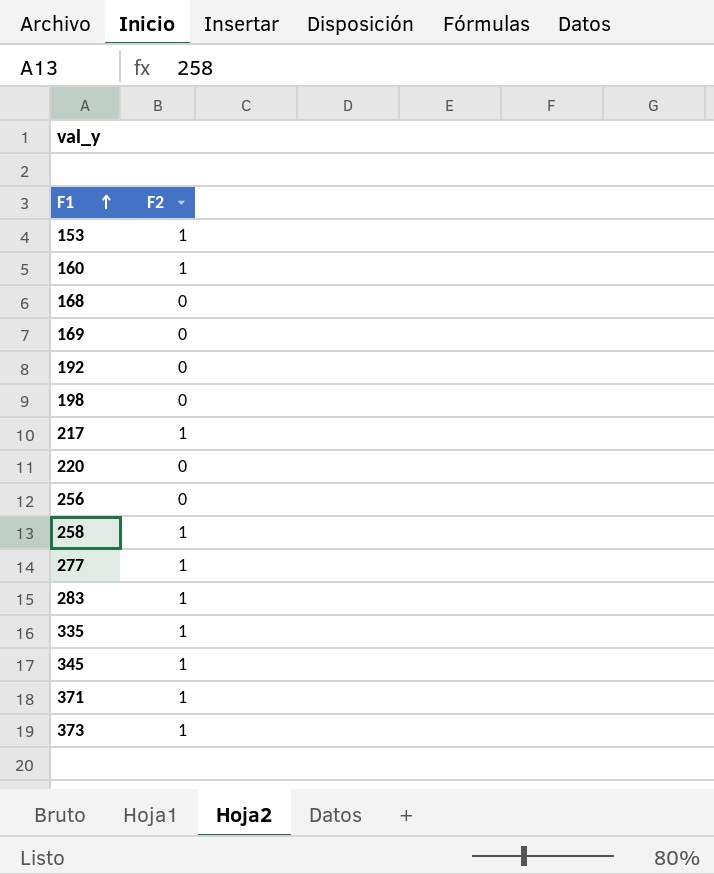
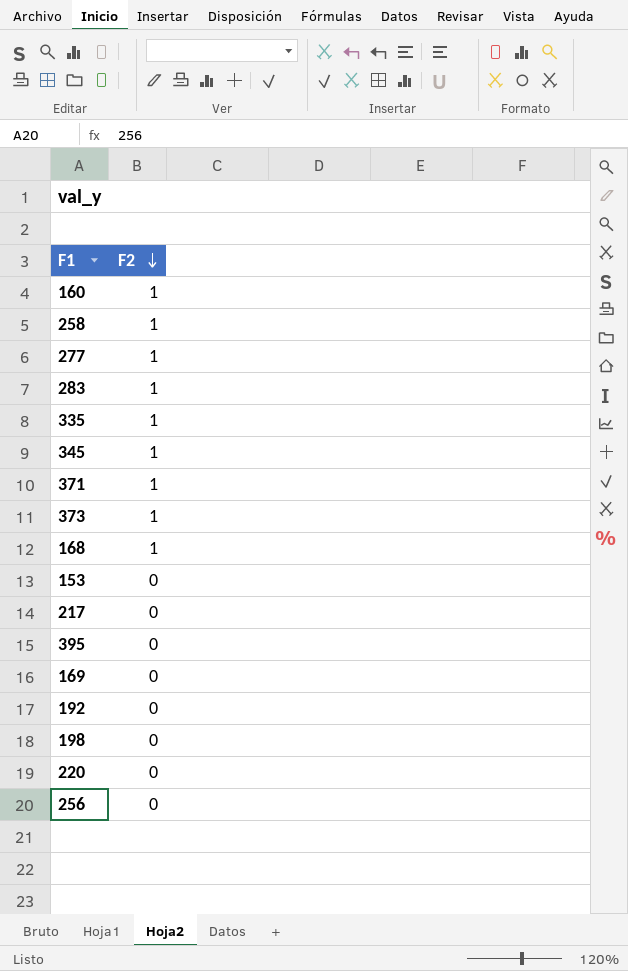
row order: F1 ascending -> F2 descending
168 | F2: 0 -> 1
153 | F2: 1 -> 0
217 | F2: 1 -> 0
row 395: none -> 0

